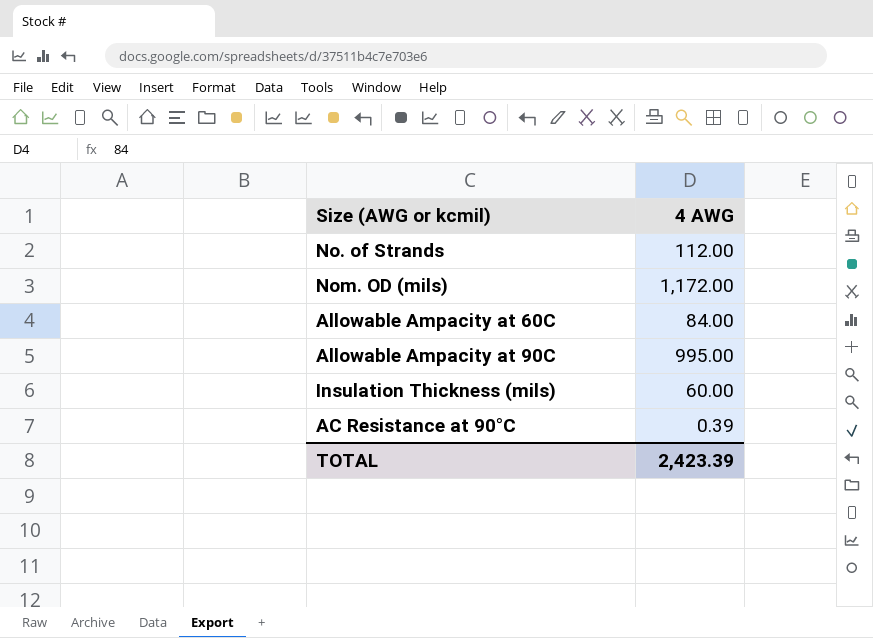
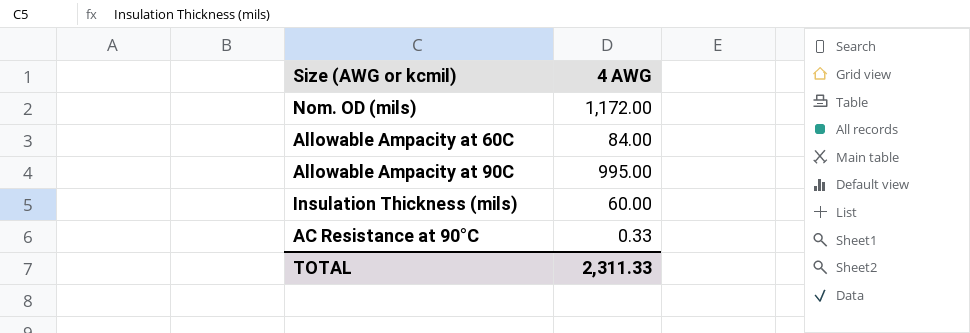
row No. of Strands: 112.00 -> none
AC Resistance at 90°C | 4 AWG: 0.39 -> 0.33
TOTAL | 4 AWG: 2,423.39 -> 2,311.33

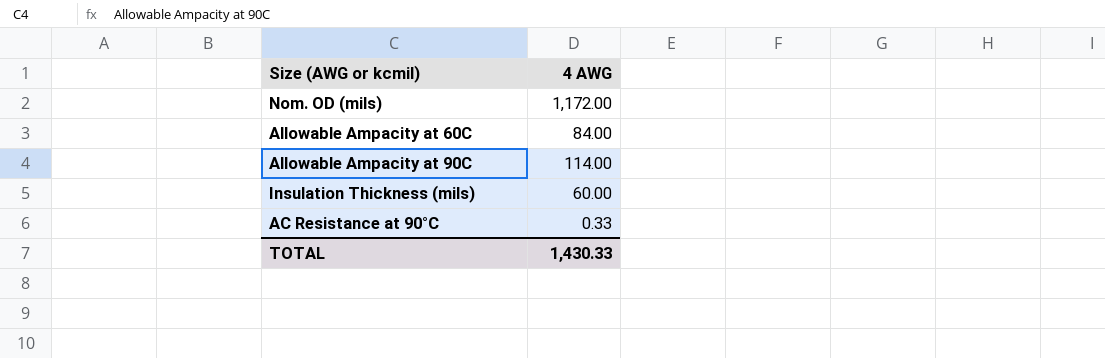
Allowable Ampacity at 90C | 4 AWG: 995.00 -> 114.00
TOTAL | 4 AWG: 2,311.33 -> 1,430.33

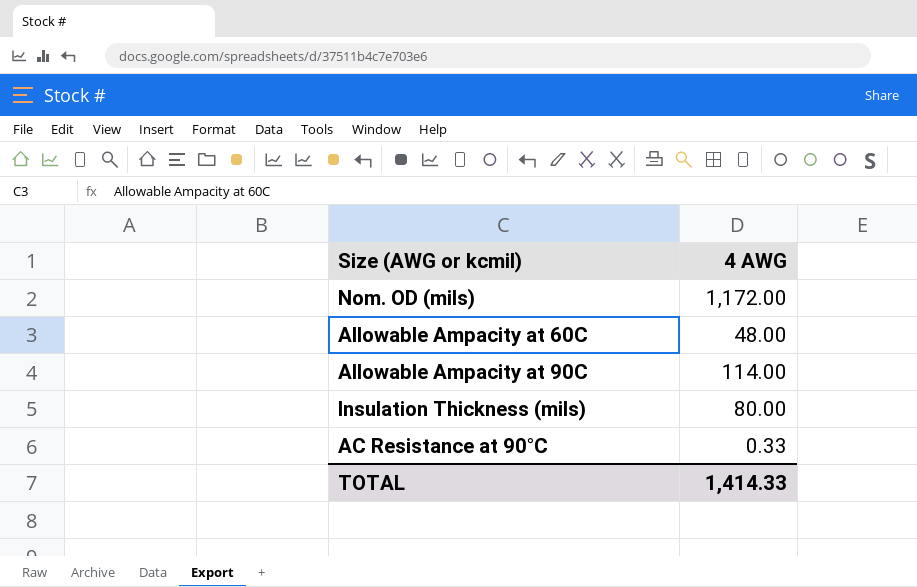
Allowable Ampacity at 60C | 4 AWG: 84.00 -> 48.00
Insulation Thickness (mils) | 4 AWG: 60.00 -> 80.00
TOTAL | 4 AWG: 1,430.33 -> 1,414.33

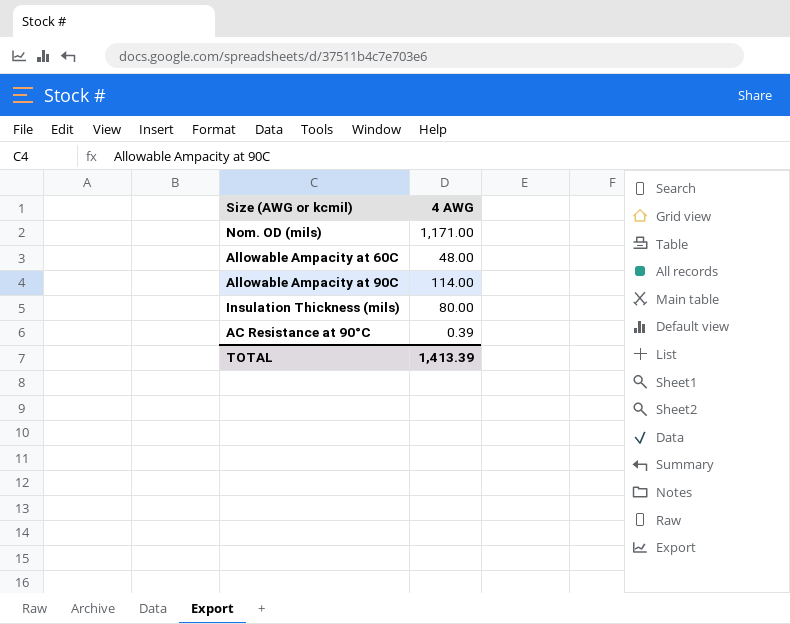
Nom. OD (mils) | 4 AWG: 1,172.00 -> 1,171.00
AC Resistance at 90°C | 4 AWG: 0.33 -> 0.39
TOTAL | 4 AWG: 1,414.33 -> 1,413.39

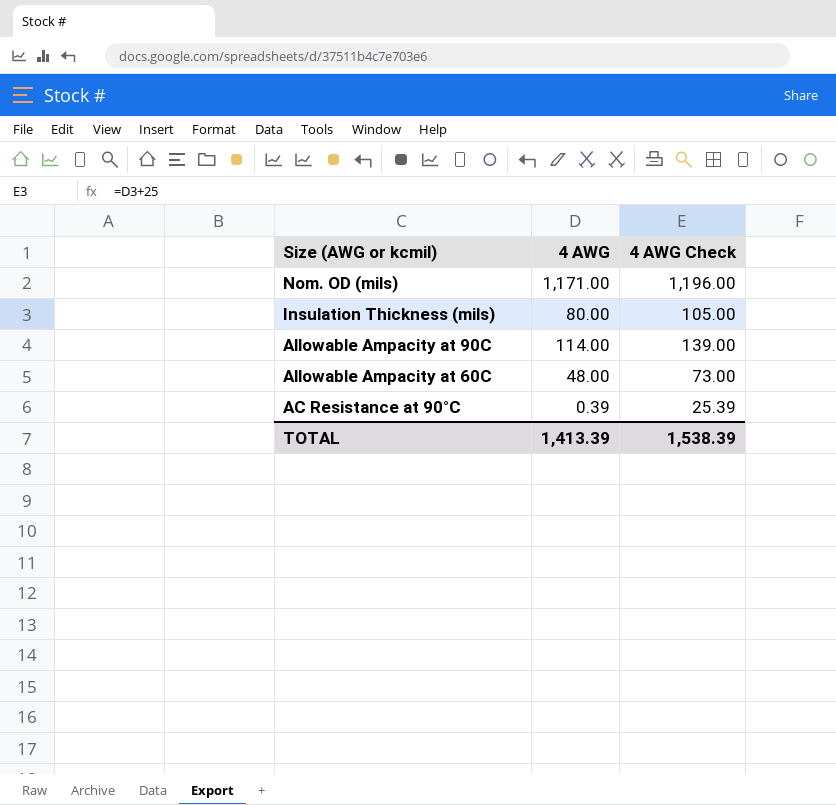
row order: none -> Size (AWG or kcmil) descending
column 4 AWG Check | formula: none -> [4 AWG] + 25

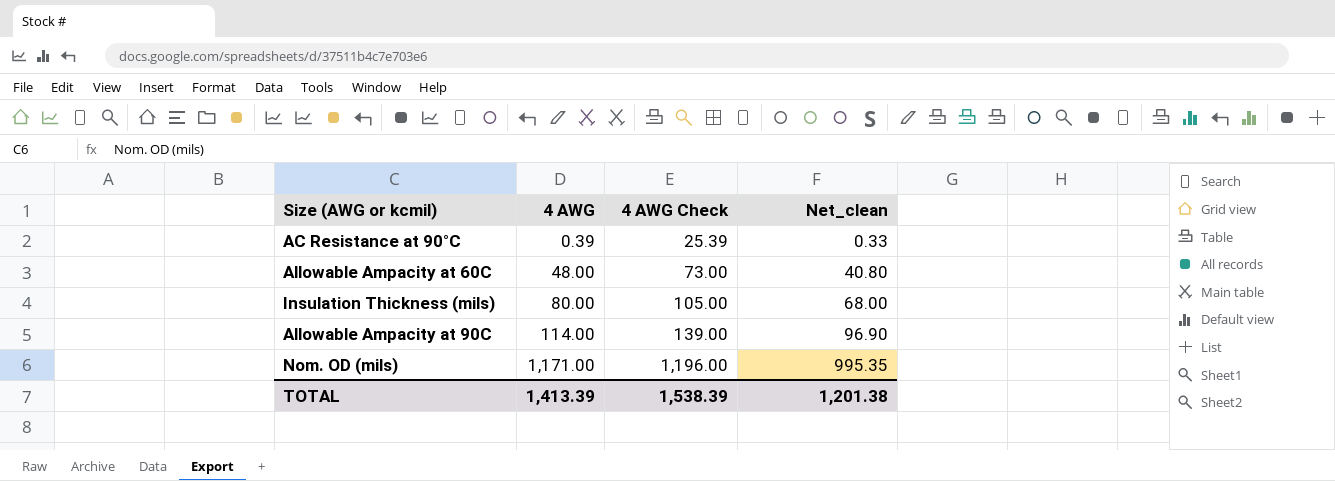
row order: Size (AWG or kcmil) descending -> 4 AWG ascending
column Net_clean | formula: none -> [4 AWG] * 0.85

